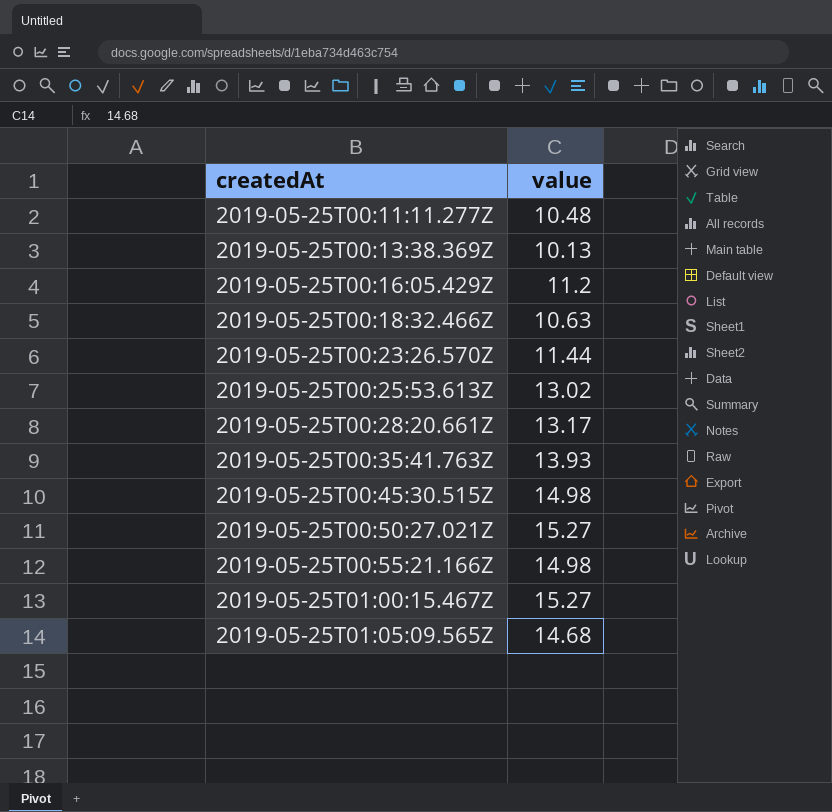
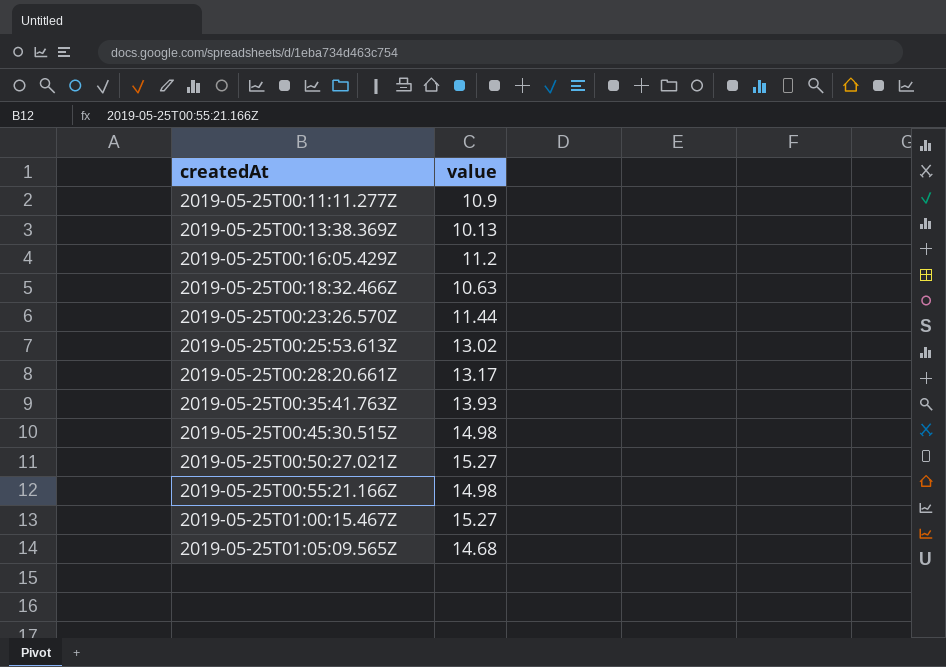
2019-05-25T00:11:11.277Z | value: 10.48 -> 10.9

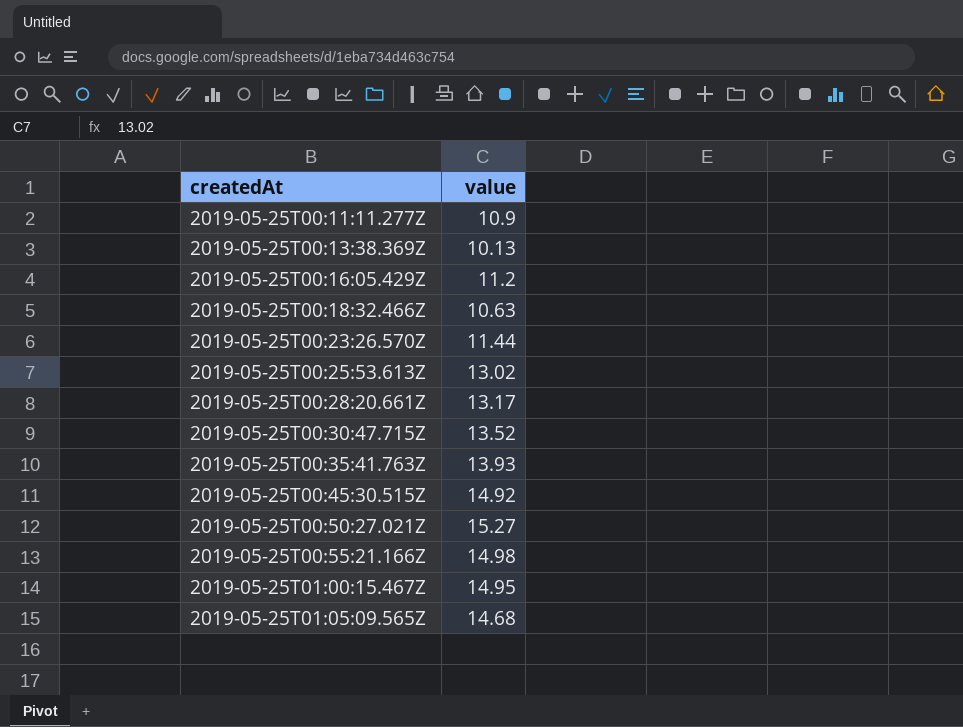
row 2019-05-25T00:30:47.715Z: none -> 13.52
2019-05-25T00:45:30.515Z | value: 14.98 -> 14.92
2019-05-25T01:00:15.467Z | value: 15.27 -> 14.95

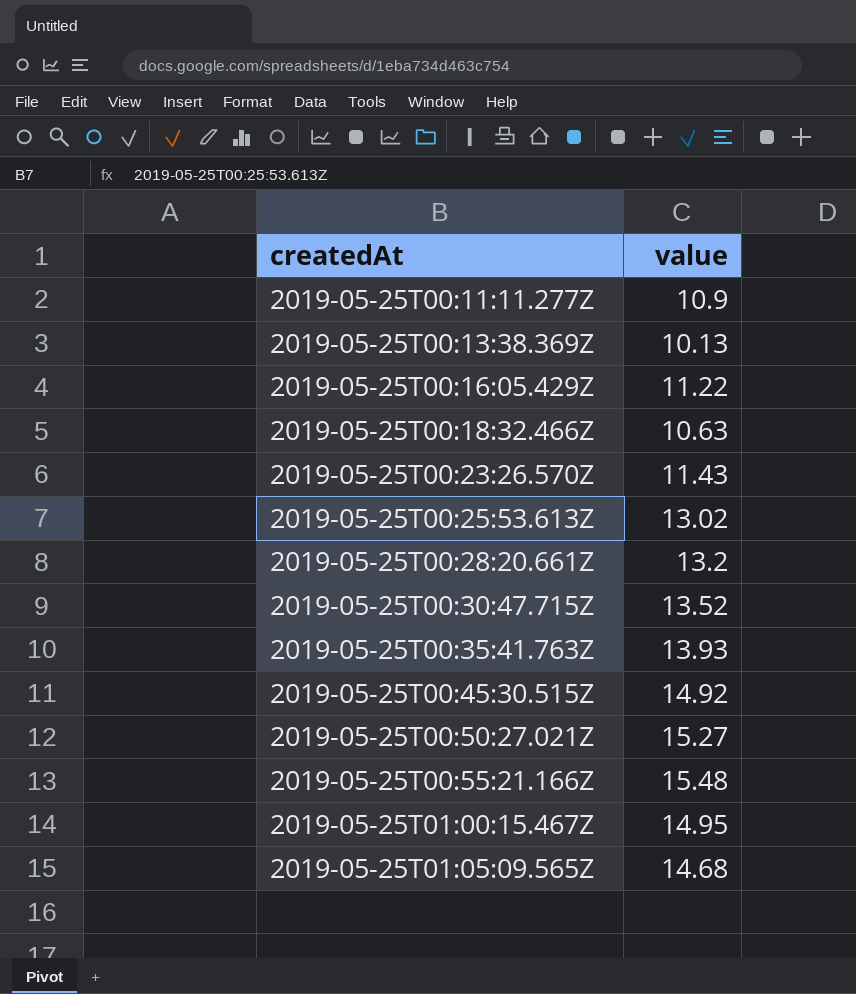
2019-05-25T00:16:05.429Z | value: 11.2 -> 11.22
2019-05-25T00:23:26.570Z | value: 11.44 -> 11.43
2019-05-25T00:28:20.661Z | value: 13.17 -> 13.2
2019-05-25T00:55:21.166Z | value: 14.98 -> 15.48

